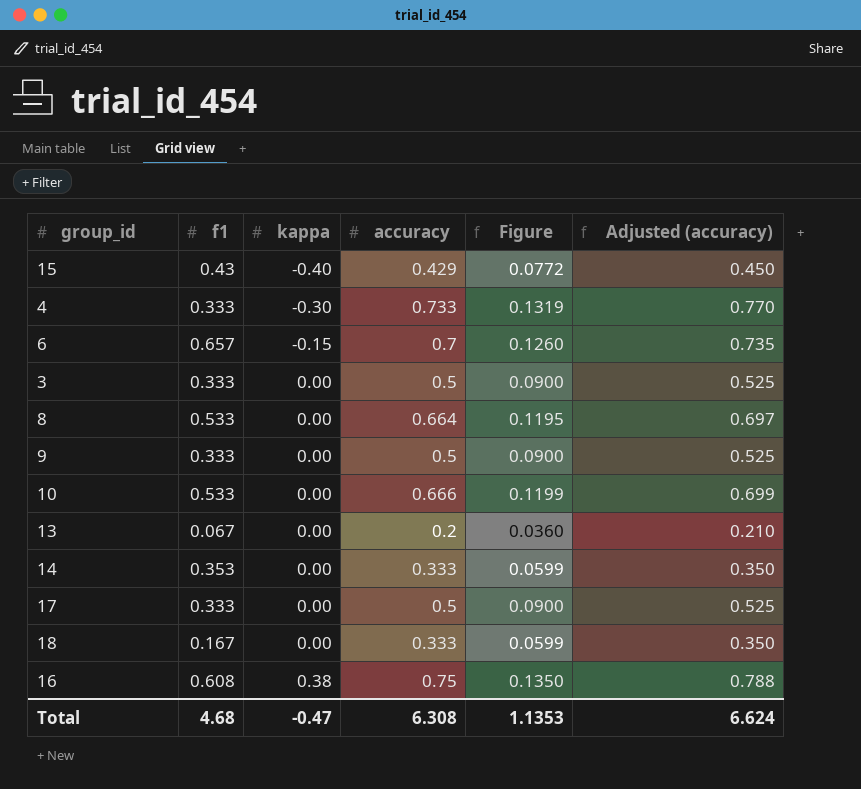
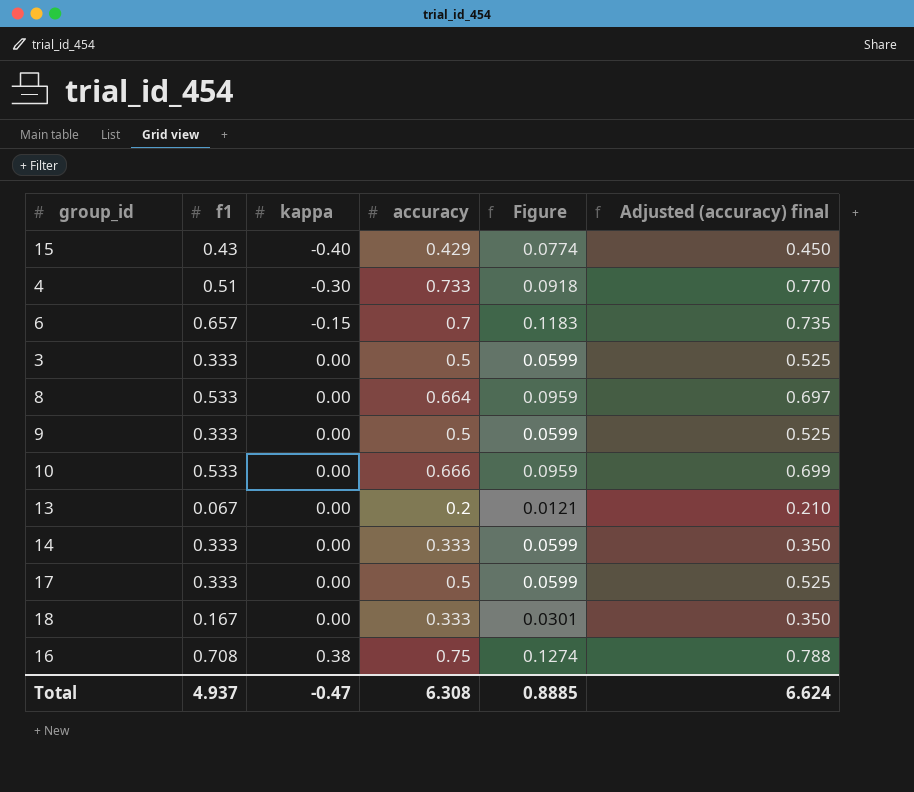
column Figure | formula: [accuracy] * 0.18 -> [f1] * 0.18
column name: Adjusted (accuracy) -> Adjusted (accuracy) final
4 | f1: 0.333 -> 0.51
14 | f1: 0.353 -> 0.333
16 | f1: 0.608 -> 0.708
Total | f1: 4.68 -> 4.937
Total | Figure: 1.1353 -> 0.8885

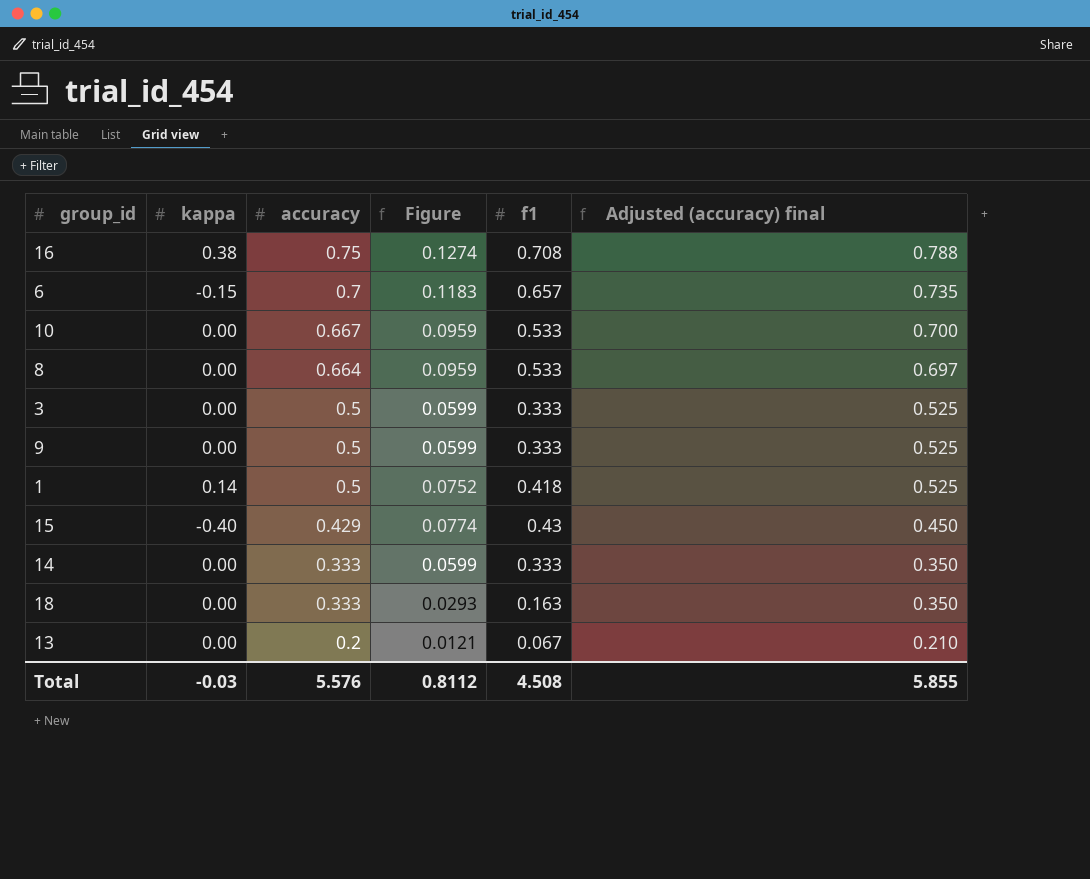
row order: kappa ascending -> accuracy descending
column f1 | position: 2 -> 5
row 4: 0.51 | -0.30 | 0.733 | 0.0918 | 0.770 -> none
row 17: 0.333 | 0.00 | 0.5 | 0.0599 | 0.525 -> none
10 | accuracy: 0.666 -> 0.667
10 | Adjusted (accuracy) final: 0.699 -> 0.700
row 1: none -> 0.14 | 0.5 | 0.0752 | 0.418 | 0.525
18 | Figure: 0.0301 -> 0.0293
18 | f1: 0.167 -> 0.163
Total | kappa: -0.47 -> -0.03
Total | accuracy: 6.308 -> 5.576
Total | Figure: 0.8885 -> 0.8112
Total | f1: 4.937 -> 4.508
Total | Adjusted (accuracy) final: 6.624 -> 5.855

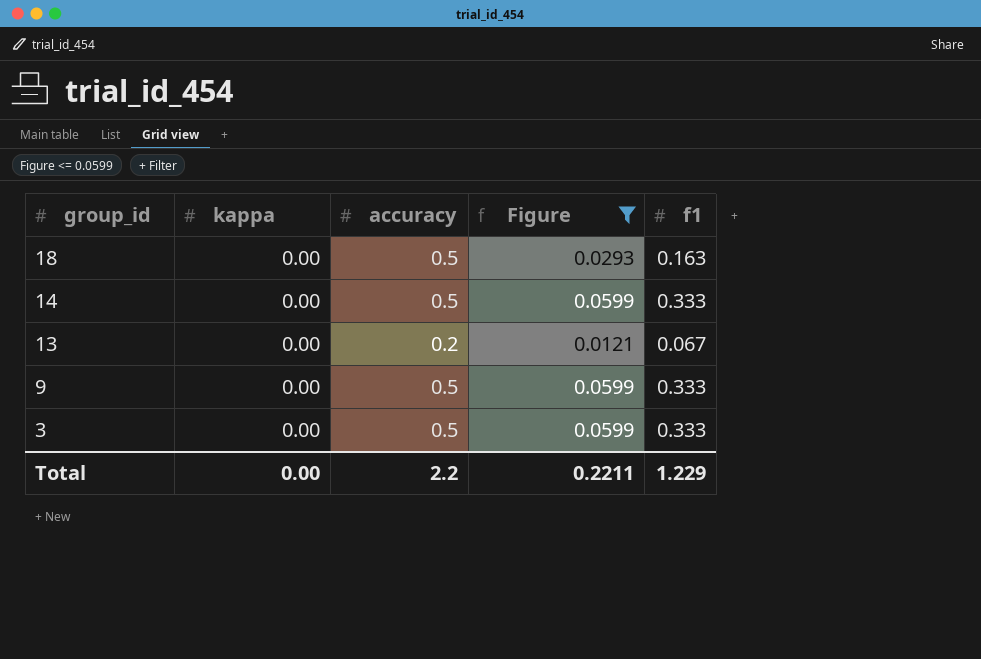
filter: none -> Figure <= 0.0599
row order: accuracy descending -> group_id descending
column Adjusted (accuracy) final | formula: [accuracy] * 1.05 -> none
18 | accuracy: 0.333 -> 0.5
14 | accuracy: 0.333 -> 0.5
Total | kappa: -0.03 -> 0.00
Total | accuracy: 5.576 -> 2.2
Total | Figure: 0.8112 -> 0.2211
Total | f1: 4.508 -> 1.229

